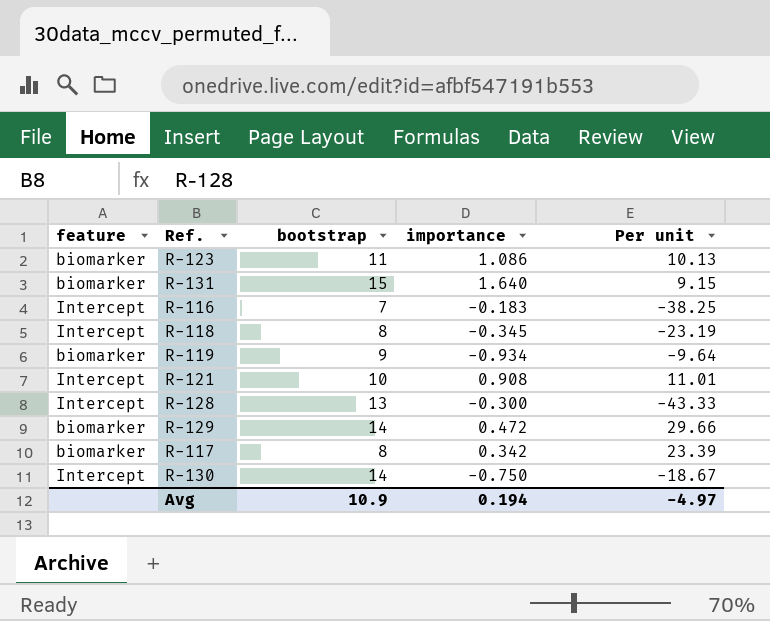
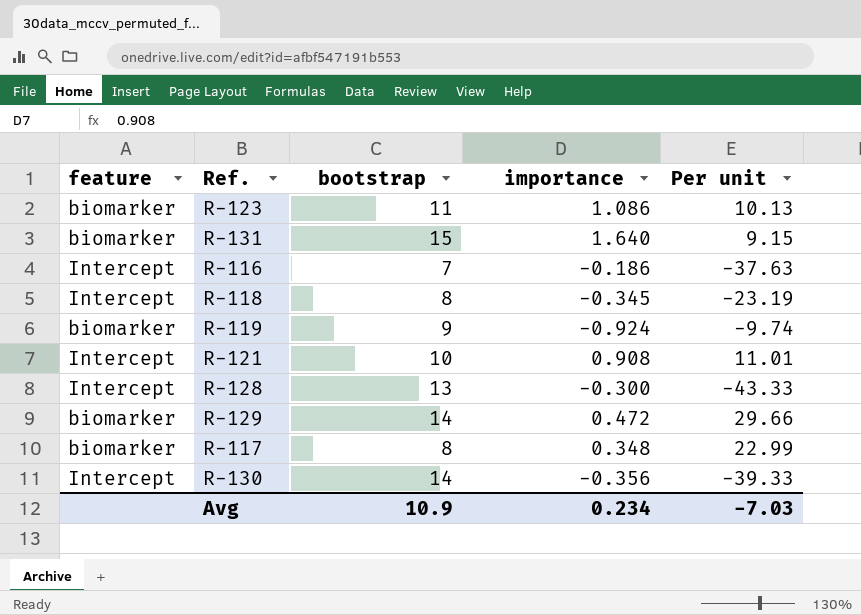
R-116 | importance: -0.183 -> -0.186
R-116 | Per unit: -38.25 -> -37.63
R-119 | importance: -0.934 -> -0.924
R-119 | Per unit: -9.64 -> -9.74
R-117 | importance: 0.342 -> 0.348
R-117 | Per unit: 23.39 -> 22.99
R-130 | importance: -0.750 -> -0.356
R-130 | Per unit: -18.67 -> -39.33
Avg | importance: 0.194 -> 0.234
Avg | Per unit: -4.97 -> -7.03

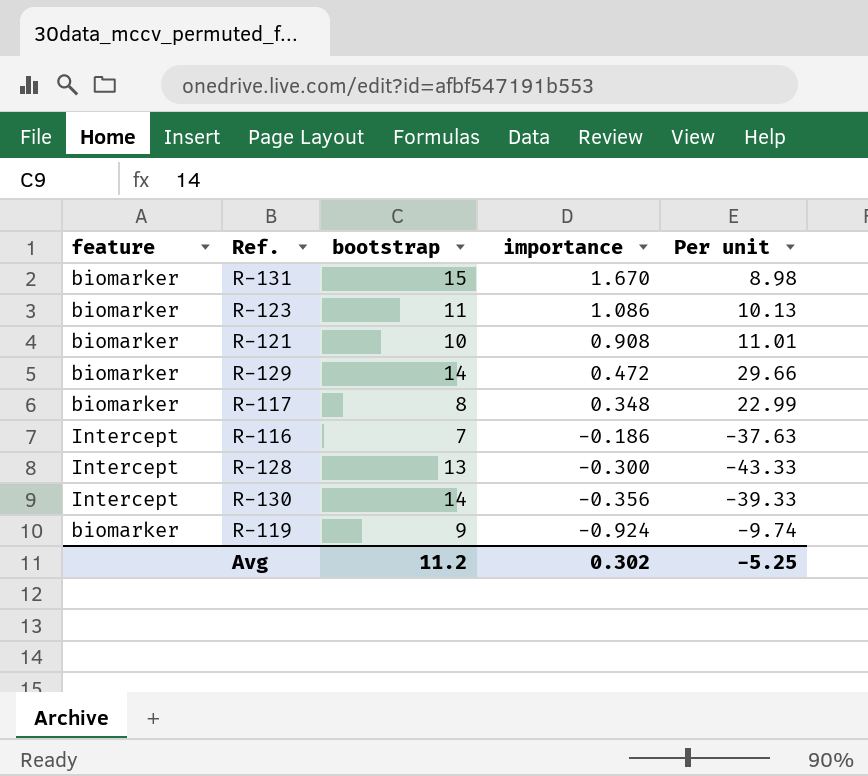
row order: none -> importance descending
row R-118: Intercept | 8 | -0.345 | -23.19 -> none
R-131 | importance: 1.640 -> 1.670
R-131 | Per unit: 9.15 -> 8.98
R-121 | feature: Intercept -> biomarker
Avg | bootstrap: 10.9 -> 11.2
Avg | importance: 0.234 -> 0.302
Avg | Per unit: -7.03 -> -5.25

